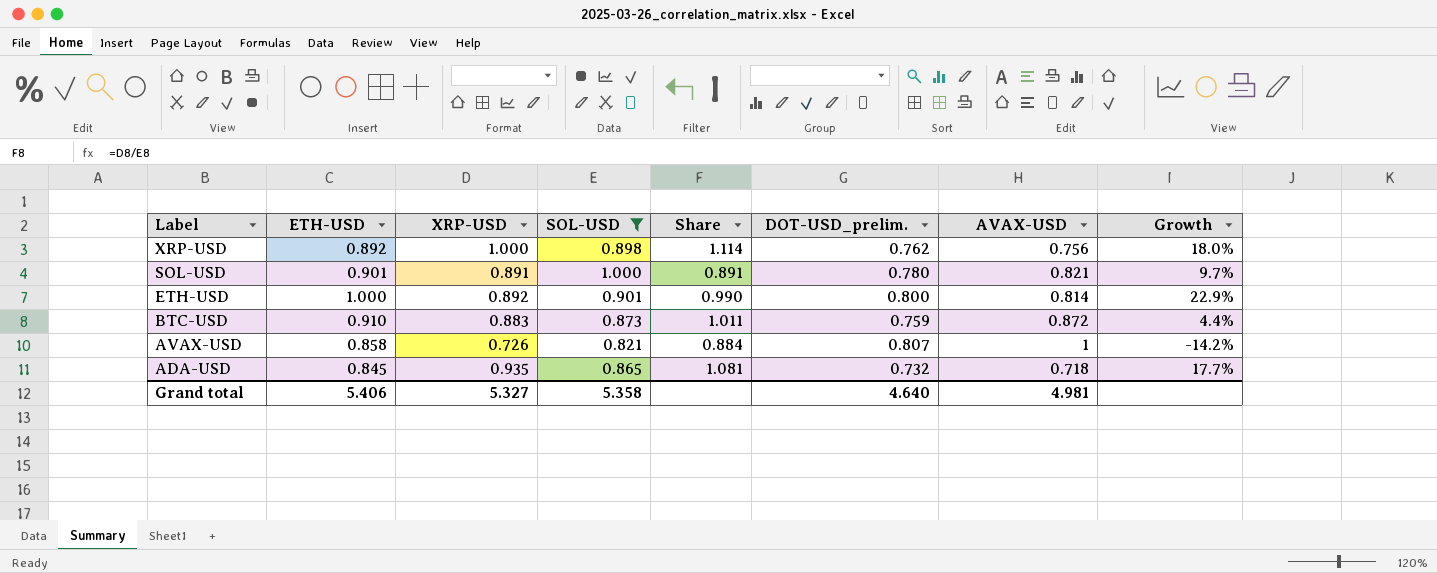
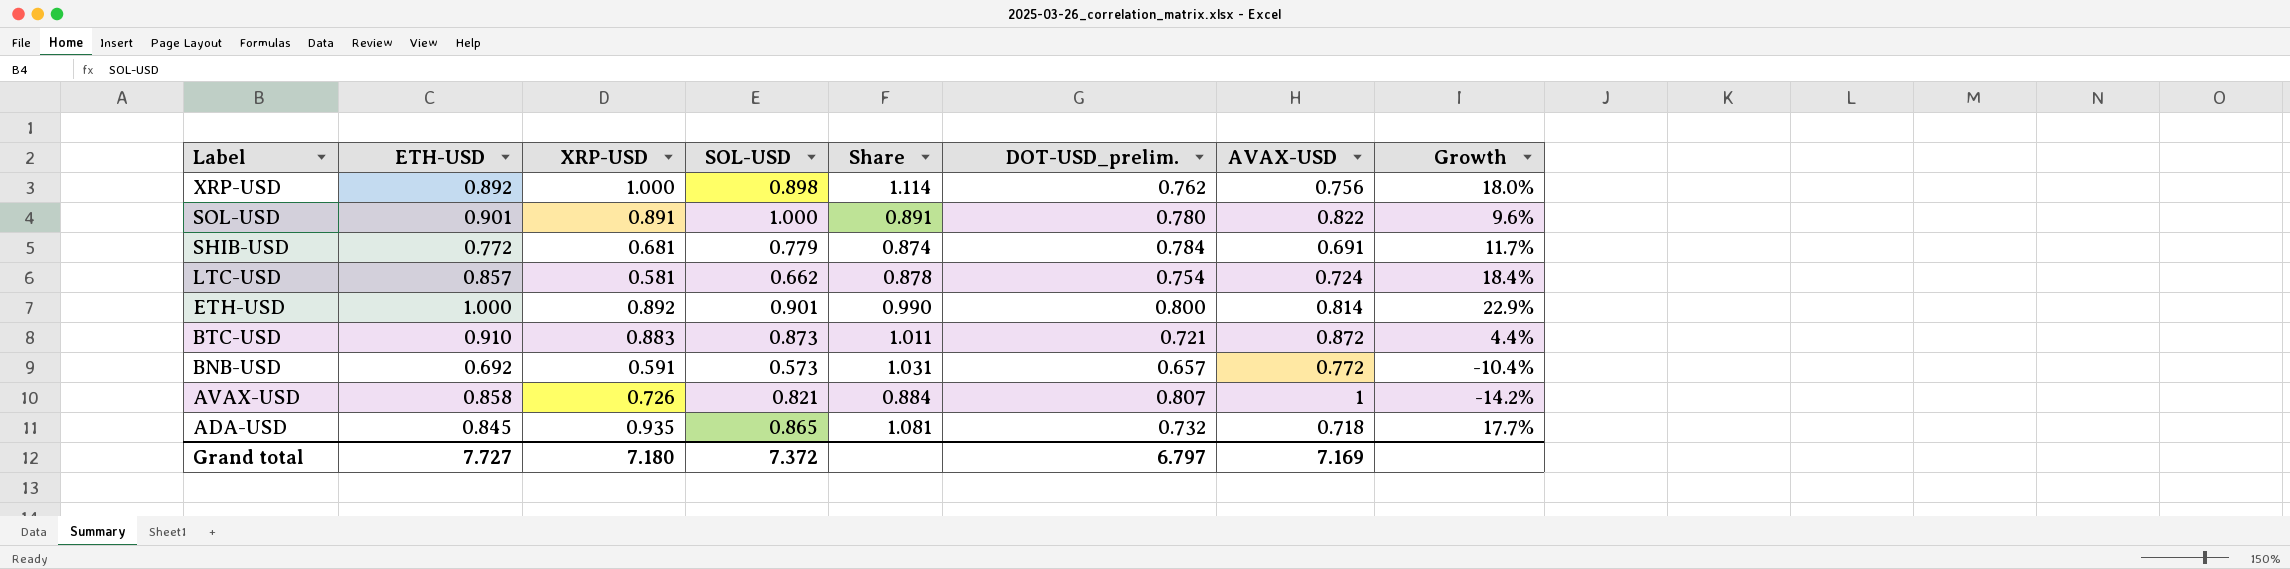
filter: SOL-USD >= 0.821 -> none
SOL-USD | AVAX-USD: 0.821 -> 0.822
SOL-USD | Growth: 9.7% -> 9.6%
BTC-USD | DOT-USD_prelim.: 0.759 -> 0.721
Grand total | ETH-USD: 5.406 -> 7.727
Grand total | XRP-USD: 5.327 -> 7.180
Grand total | SOL-USD: 5.358 -> 7.372
Grand total | DOT-USD_prelim.: 4.640 -> 6.797
Grand total | AVAX-USD: 4.981 -> 7.169

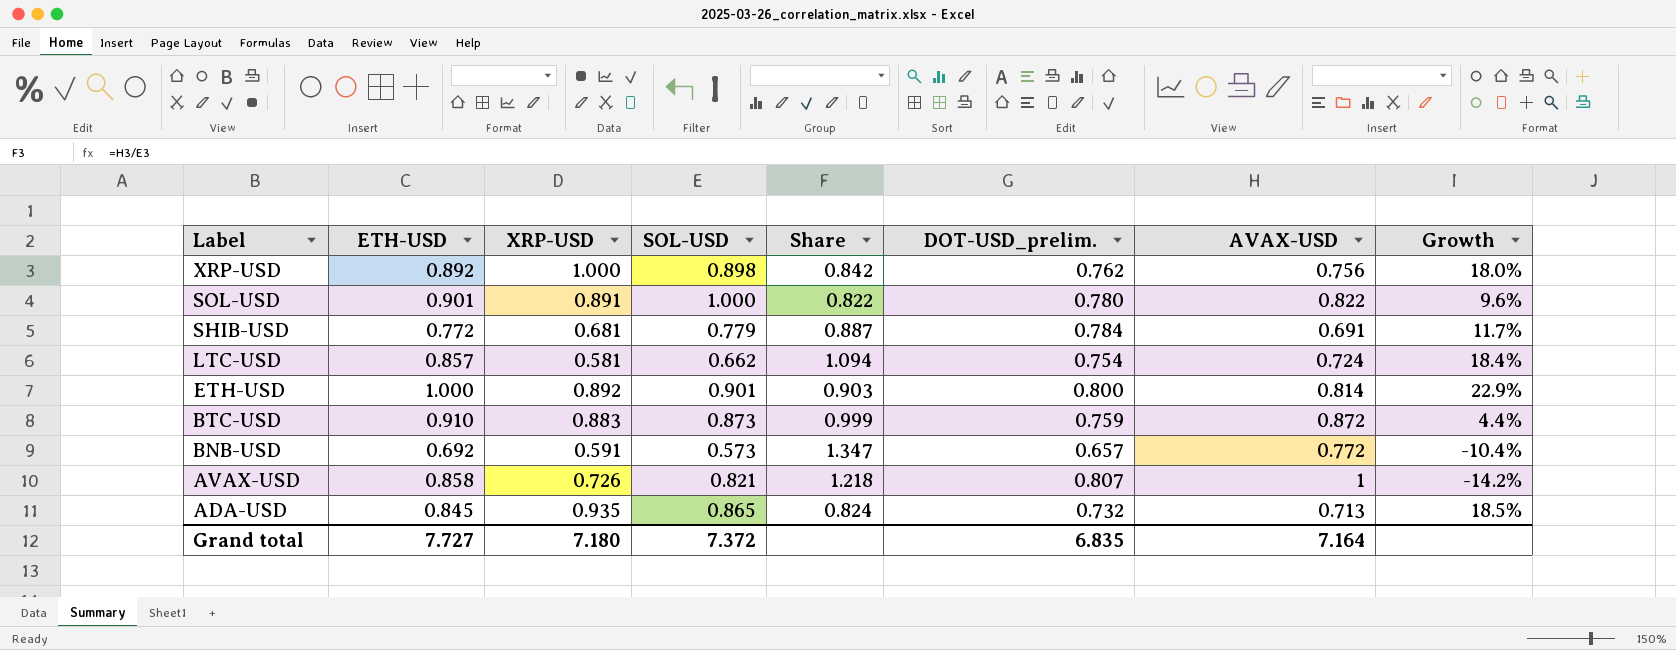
column Share | formula: [XRP-USD] / [SOL-USD] -> [AVAX-USD] / [SOL-USD]
BTC-USD | DOT-USD_prelim.: 0.721 -> 0.759
ADA-USD | AVAX-USD: 0.718 -> 0.713
ADA-USD | Growth: 17.7% -> 18.5%
Grand total | DOT-USD_prelim.: 6.797 -> 6.835
Grand total | AVAX-USD: 7.169 -> 7.164

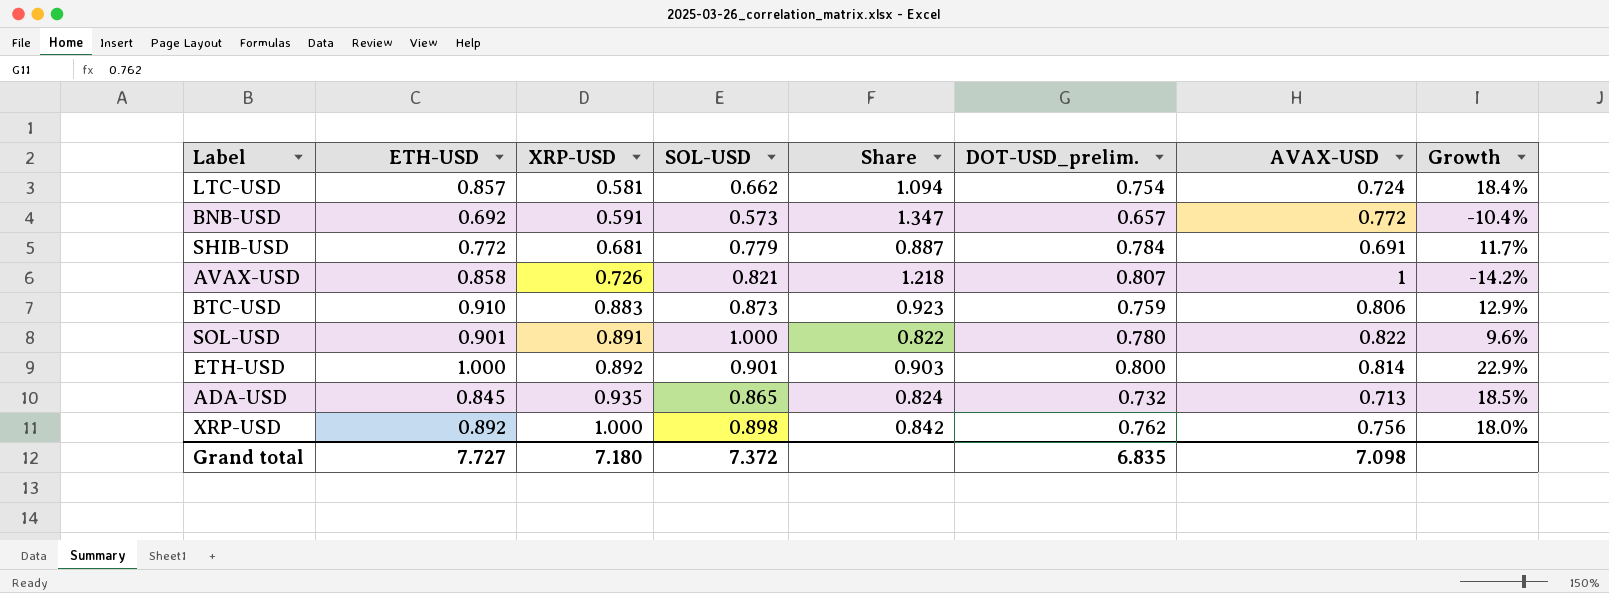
row order: Label descending -> XRP-USD ascending
BTC-USD | Share: 0.999 -> 0.923
BTC-USD | AVAX-USD: 0.872 -> 0.806
BTC-USD | Growth: 4.4% -> 12.9%
Grand total | AVAX-USD: 7.164 -> 7.098

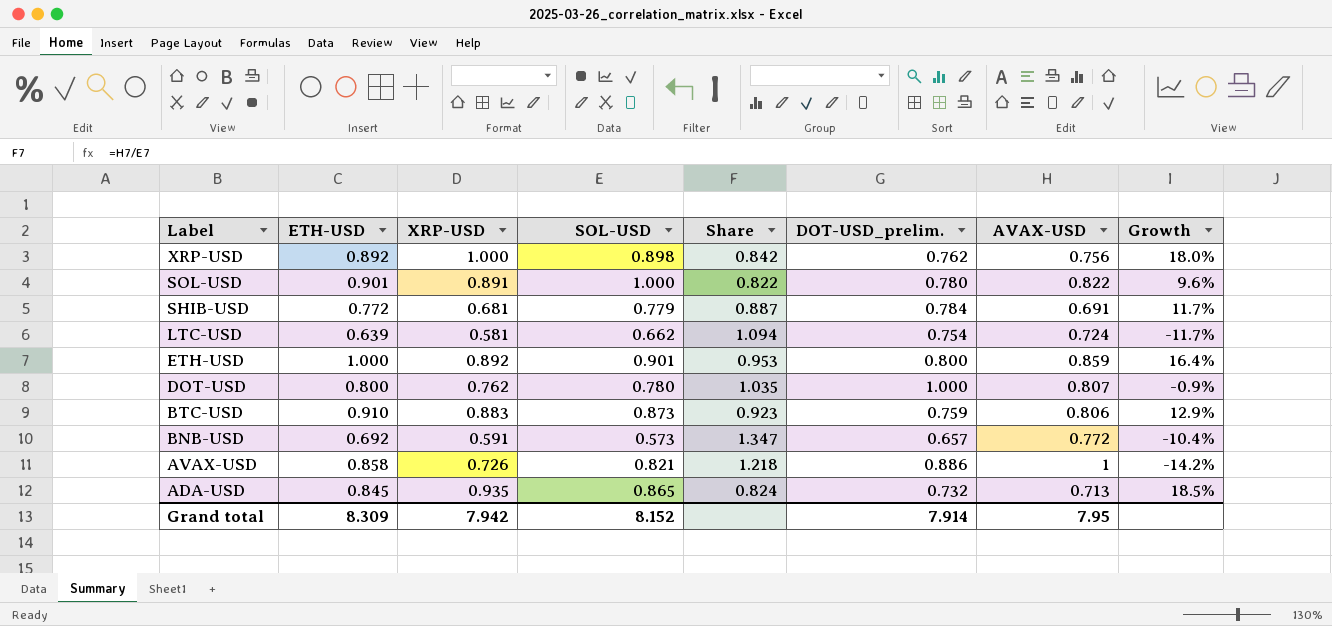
row order: XRP-USD ascending -> Label descending
LTC-USD | ETH-USD: 0.857 -> 0.639
LTC-USD | Growth: 18.4% -> -11.7%
ETH-USD | Share: 0.903 -> 0.953
ETH-USD | AVAX-USD: 0.814 -> 0.859
ETH-USD | Growth: 22.9% -> 16.4%
row DOT-USD: none -> 0.800 | 0.762 | 0.780 | 1.035 | 1.000 | 0.807 | -0.9%
AVAX-USD | DOT-USD_prelim.: 0.807 -> 0.886
Grand total | ETH-USD: 7.727 -> 8.309
Grand total | XRP-USD: 7.180 -> 7.942
Grand total | SOL-USD: 7.372 -> 8.152
Grand total | DOT-USD_prelim.: 6.835 -> 7.914
Grand total | AVAX-USD: 7.098 -> 7.95

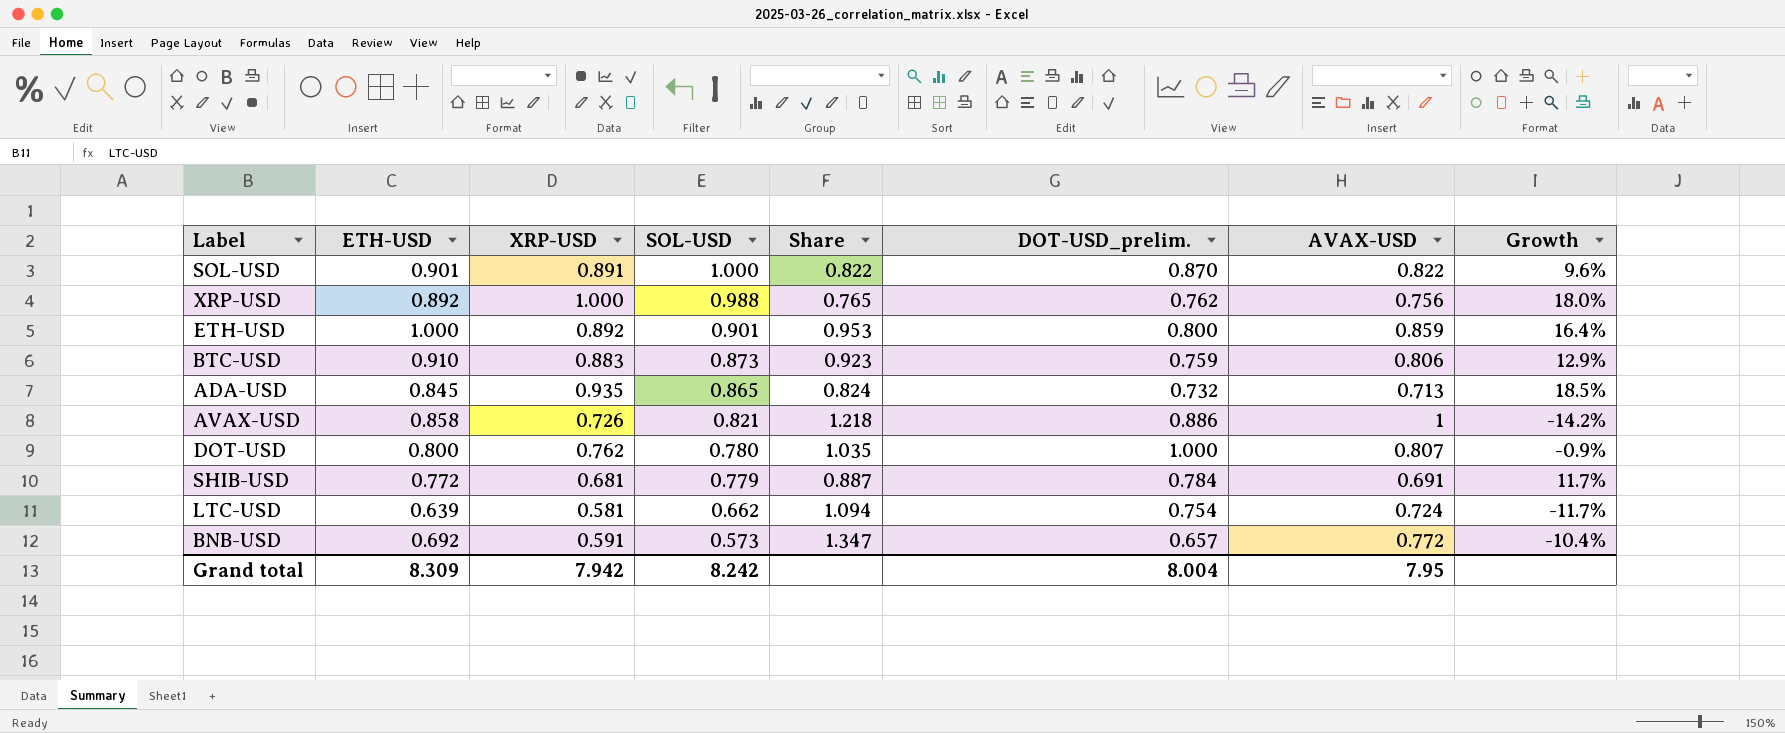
row order: Label descending -> SOL-USD descending
SOL-USD | DOT-USD_prelim.: 0.780 -> 0.870
XRP-USD | SOL-USD: 0.898 -> 0.988
XRP-USD | Share: 0.842 -> 0.765
Grand total | SOL-USD: 8.152 -> 8.242
Grand total | DOT-USD_prelim.: 7.914 -> 8.004

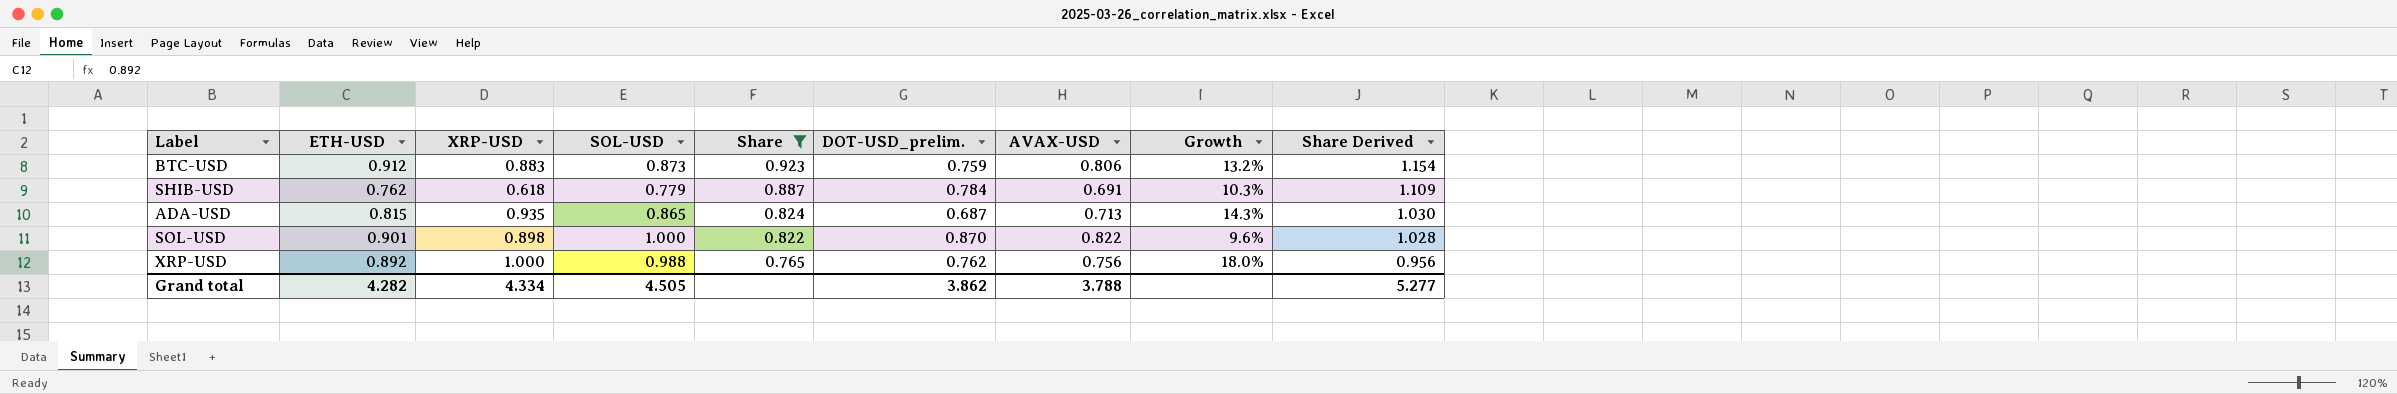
filter: none -> Share <= 0.923
row order: SOL-USD descending -> Share descending
column Share Derived | formula: none -> [Share] * 1.25
BTC-USD | ETH-USD: 0.910 -> 0.912
BTC-USD | Growth: 12.9% -> 13.2%
SHIB-USD | ETH-USD: 0.772 -> 0.762
SHIB-USD | XRP-USD: 0.681 -> 0.618
SHIB-USD | Growth: 11.7% -> 10.3%
ADA-USD | ETH-USD: 0.845 -> 0.815
ADA-USD | DOT-USD_prelim.: 0.732 -> 0.687
ADA-USD | Growth: 18.5% -> 14.3%
SOL-USD | XRP-USD: 0.891 -> 0.898
Grand total | ETH-USD: 8.309 -> 4.282
Grand total | XRP-USD: 7.942 -> 4.334
Grand total | SOL-USD: 8.242 -> 4.505
Grand total | DOT-USD_prelim.: 8.004 -> 3.862
Grand total | AVAX-USD: 7.95 -> 3.788

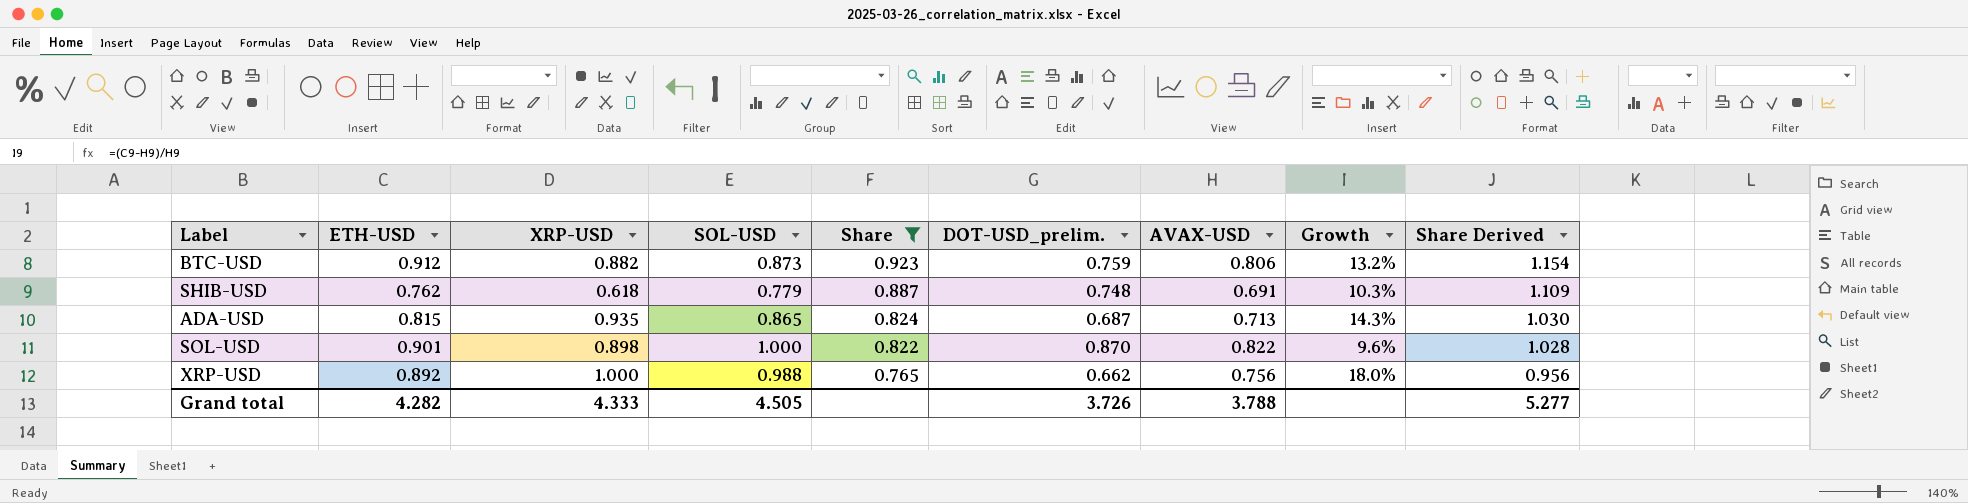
BTC-USD | XRP-USD: 0.883 -> 0.882
SHIB-USD | DOT-USD_prelim.: 0.784 -> 0.748
XRP-USD | DOT-USD_prelim.: 0.762 -> 0.662
Grand total | XRP-USD: 4.334 -> 4.333
Grand total | DOT-USD_prelim.: 3.862 -> 3.726

